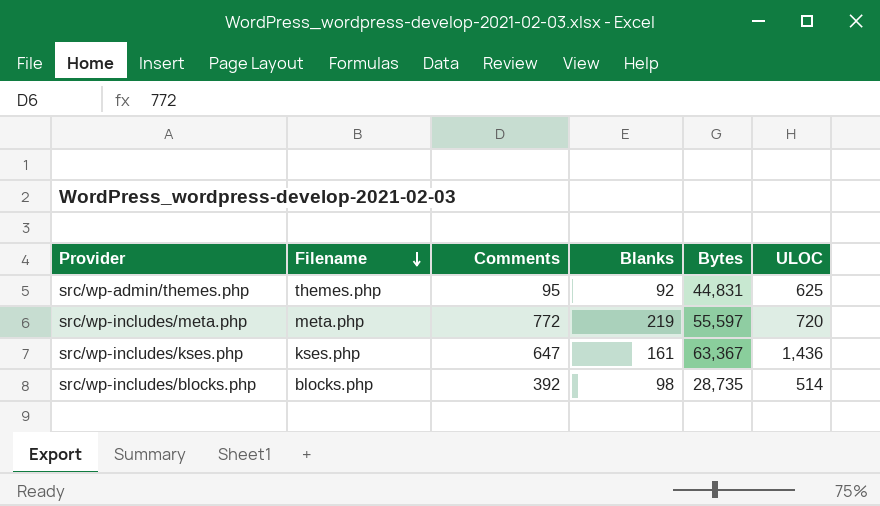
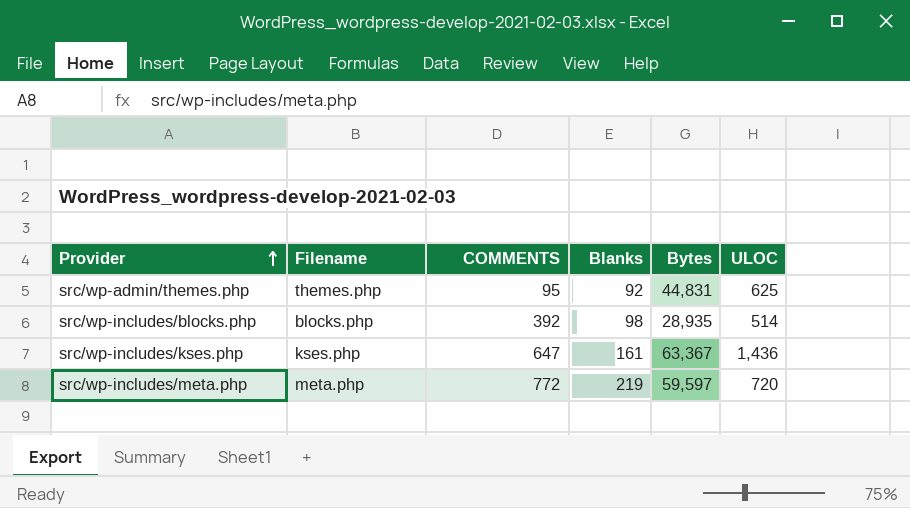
row order: Filename descending -> Provider ascending
column name: Comments -> COMMENTS
src/wp-includes/blocks.php | Bytes: 28,735 -> 28,935
src/wp-includes/meta.php | Bytes: 55,597 -> 59,597

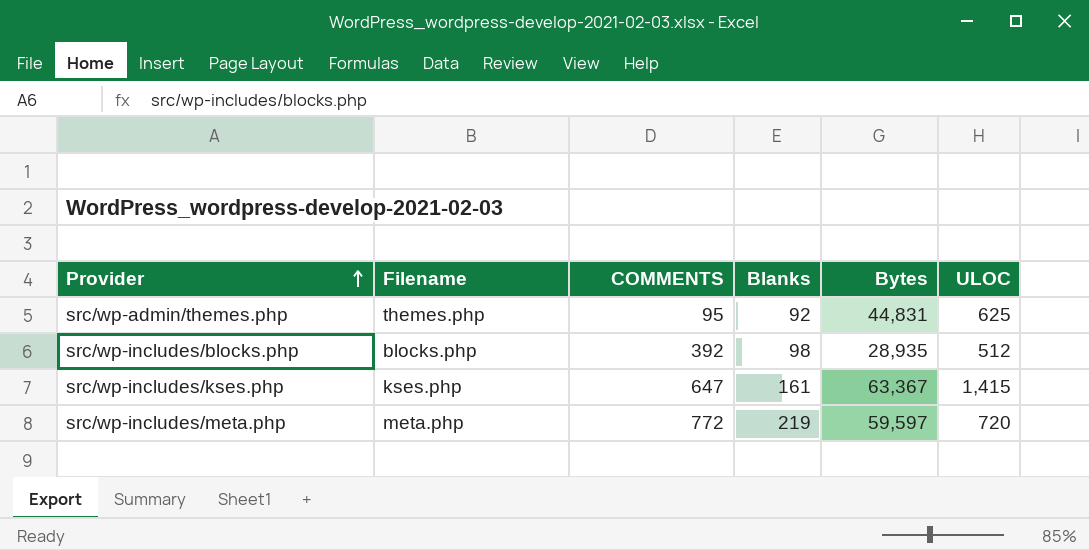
src/wp-includes/blocks.php | ULOC: 514 -> 512
src/wp-includes/kses.php | ULOC: 1,436 -> 1,415

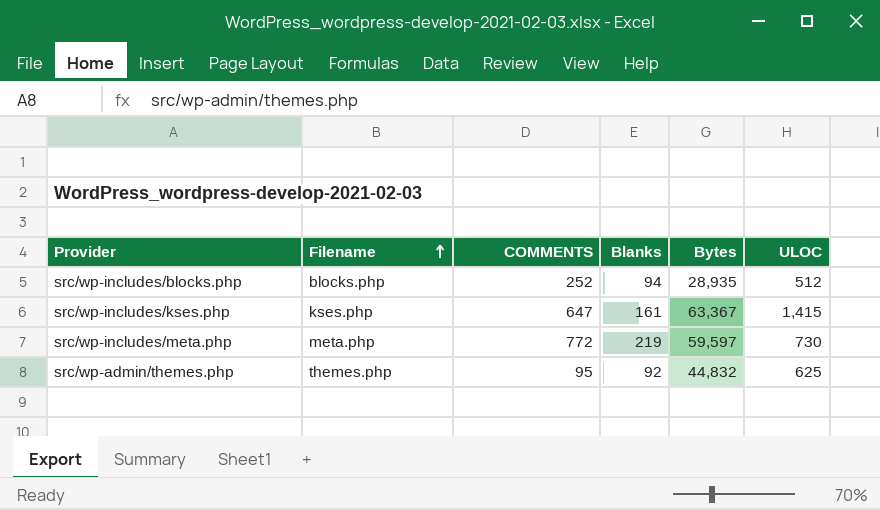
row order: Provider ascending -> Filename ascending
src/wp-includes/blocks.php | COMMENTS: 392 -> 252
src/wp-includes/blocks.php | Blanks: 98 -> 94
src/wp-includes/meta.php | ULOC: 720 -> 730
src/wp-admin/themes.php | Bytes: 44,831 -> 44,832

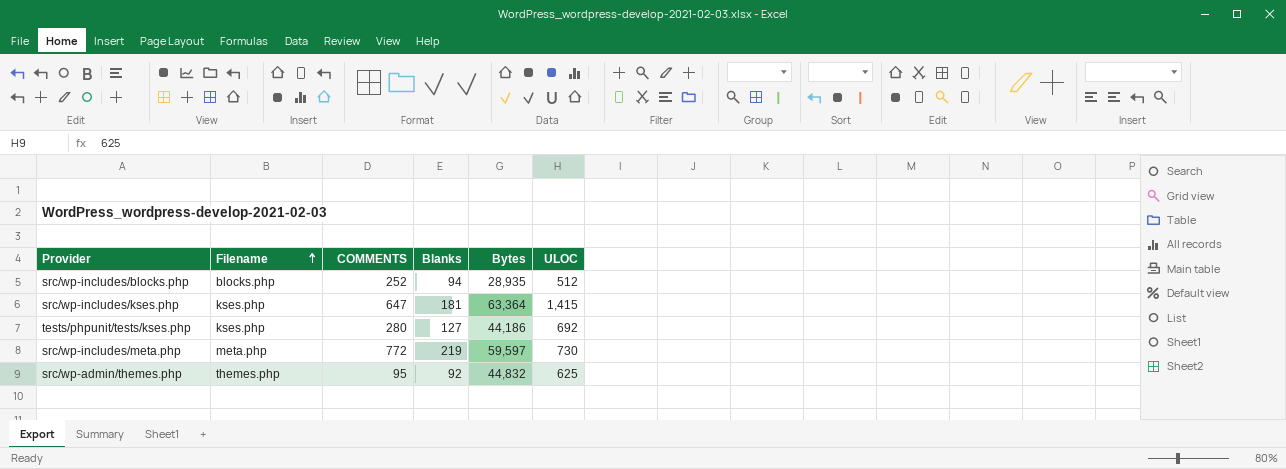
src/wp-includes/kses.php | Blanks: 161 -> 181
src/wp-includes/kses.php | Bytes: 63,367 -> 63,364
row tests/phpunit/tests/kses.php: none -> kses.php | 280 | 127 | 44,186 | 692

